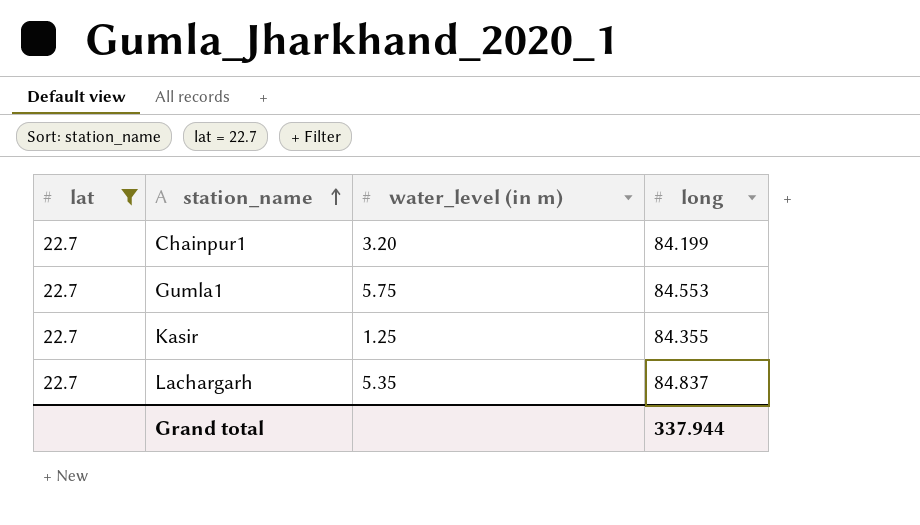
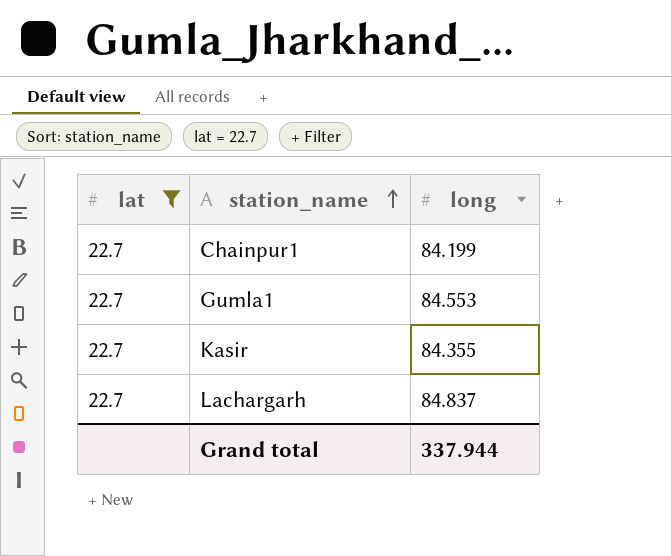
column water_level (in m) | position: 3 -> none

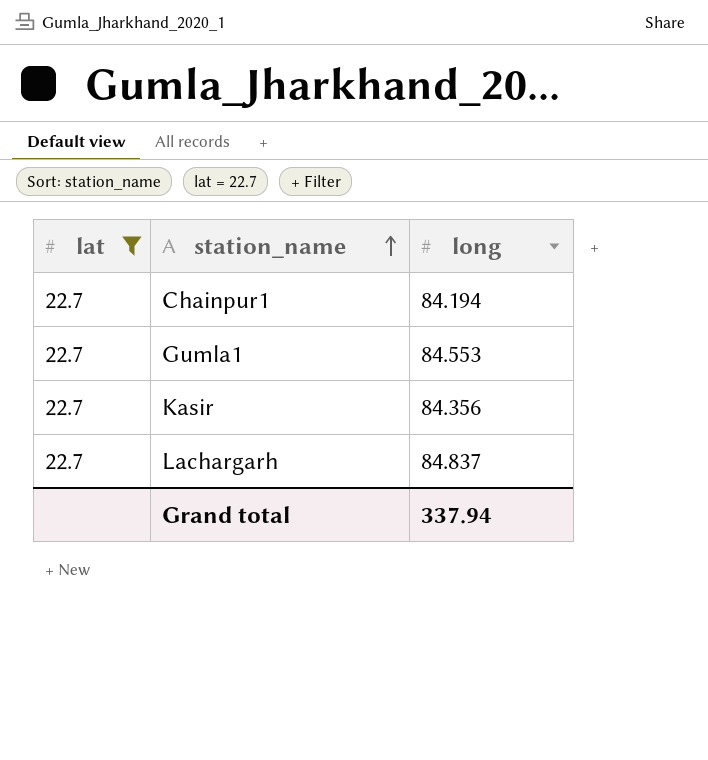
Chainpur1 | long: 84.199 -> 84.194
Kasir | long: 84.355 -> 84.356
Grand total | long: 337.944 -> 337.94

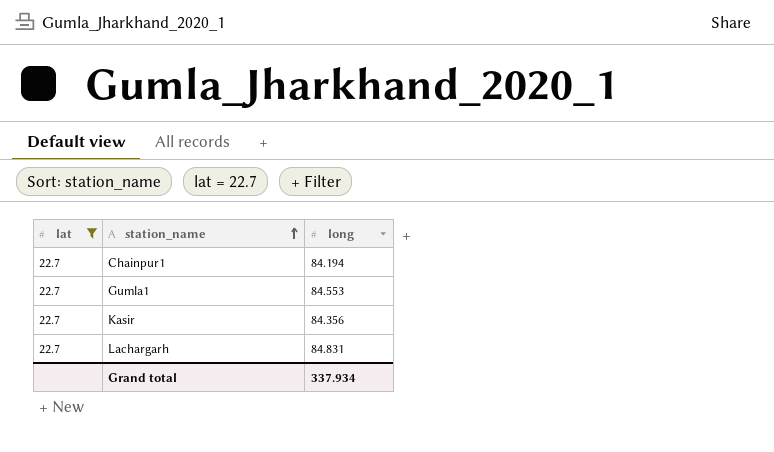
Lachargarh | long: 84.837 -> 84.831
Grand total | long: 337.94 -> 337.934

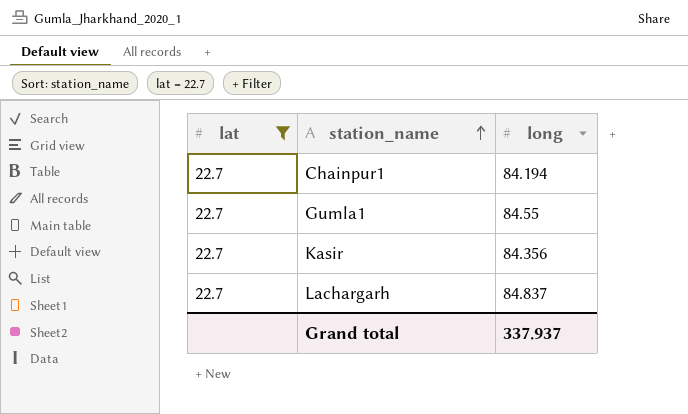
Gumla1 | long: 84.553 -> 84.55
Lachargarh | long: 84.831 -> 84.837
Grand total | long: 337.934 -> 337.937

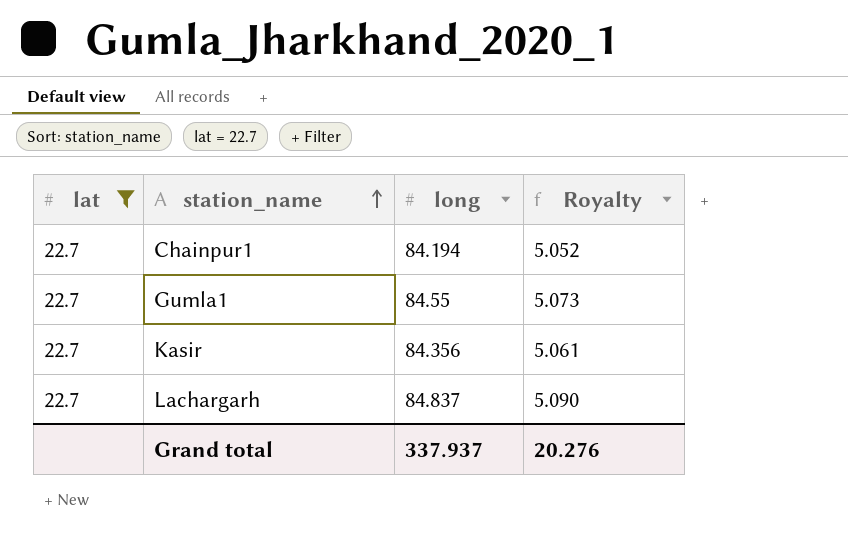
column Royalty | formula: none -> [long] * 0.06

